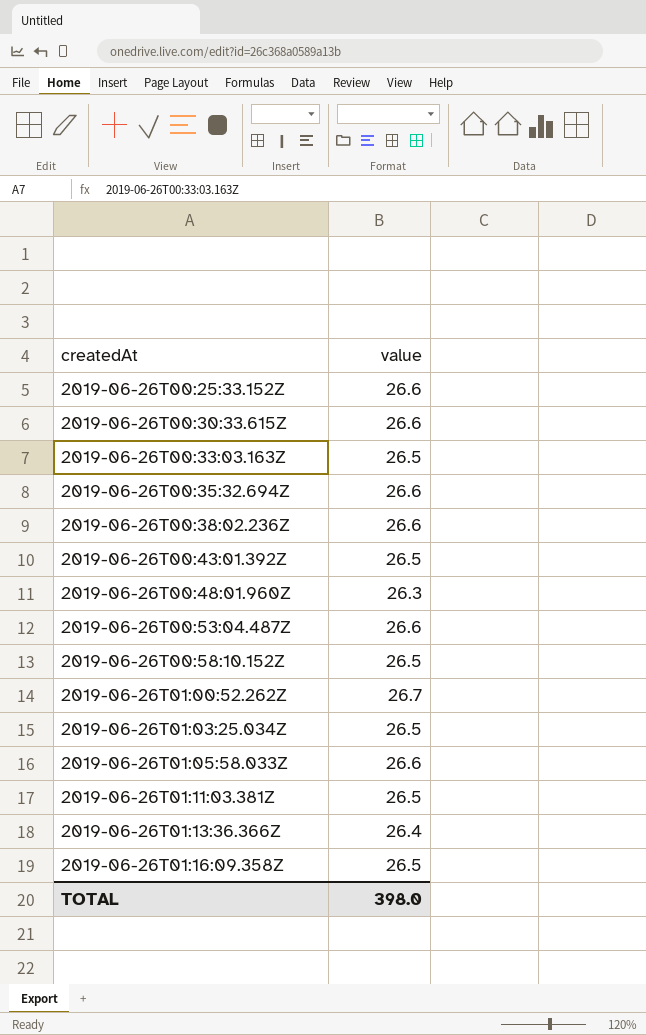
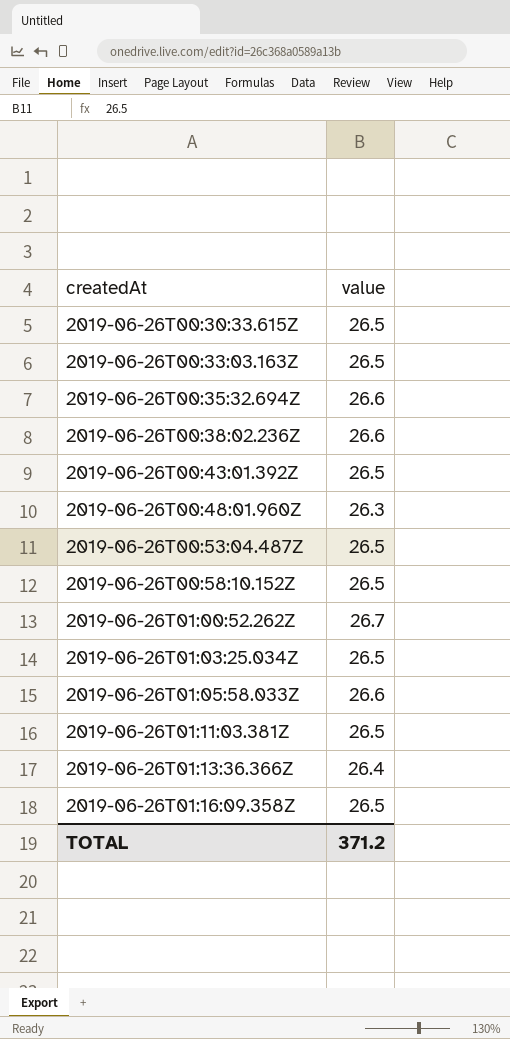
row 2019-06-26T00:25:33.152Z: 26.6 -> none
2019-06-26T00:30:33.615Z | value: 26.6 -> 26.5
2019-06-26T00:53:04.487Z | value: 26.6 -> 26.5
TOTAL | value: 398.0 -> 371.2

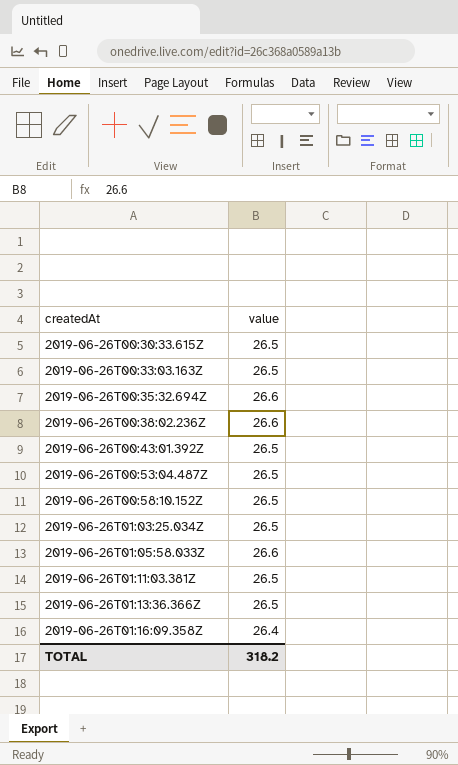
row 2019-06-26T00:48:01.960Z: 26.3 -> none
row 2019-06-26T01:00:52.262Z: 26.7 -> none
2019-06-26T01:13:36.366Z | value: 26.4 -> 26.5
2019-06-26T01:16:09.358Z | value: 26.5 -> 26.4
TOTAL | value: 371.2 -> 318.2

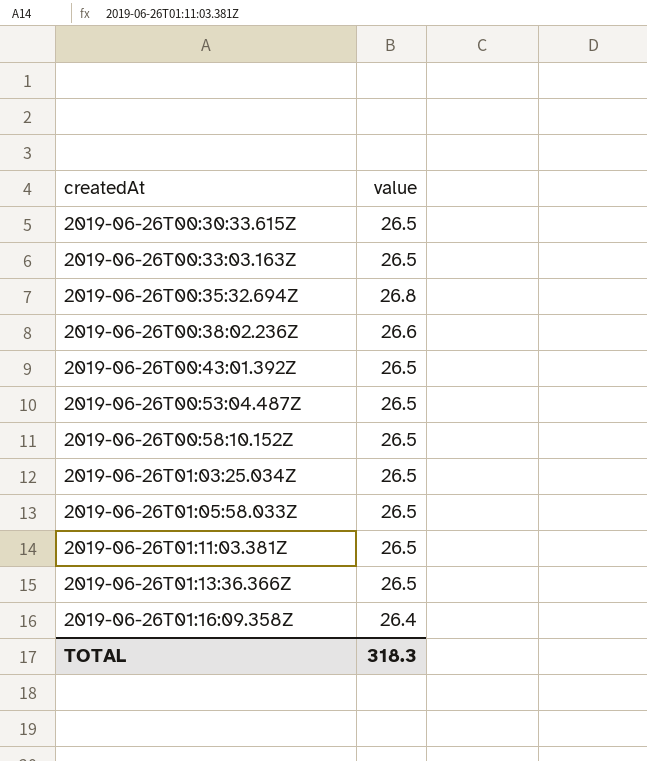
2019-06-26T00:35:32.694Z | value: 26.6 -> 26.8
2019-06-26T01:05:58.033Z | value: 26.6 -> 26.5
TOTAL | value: 318.2 -> 318.3

